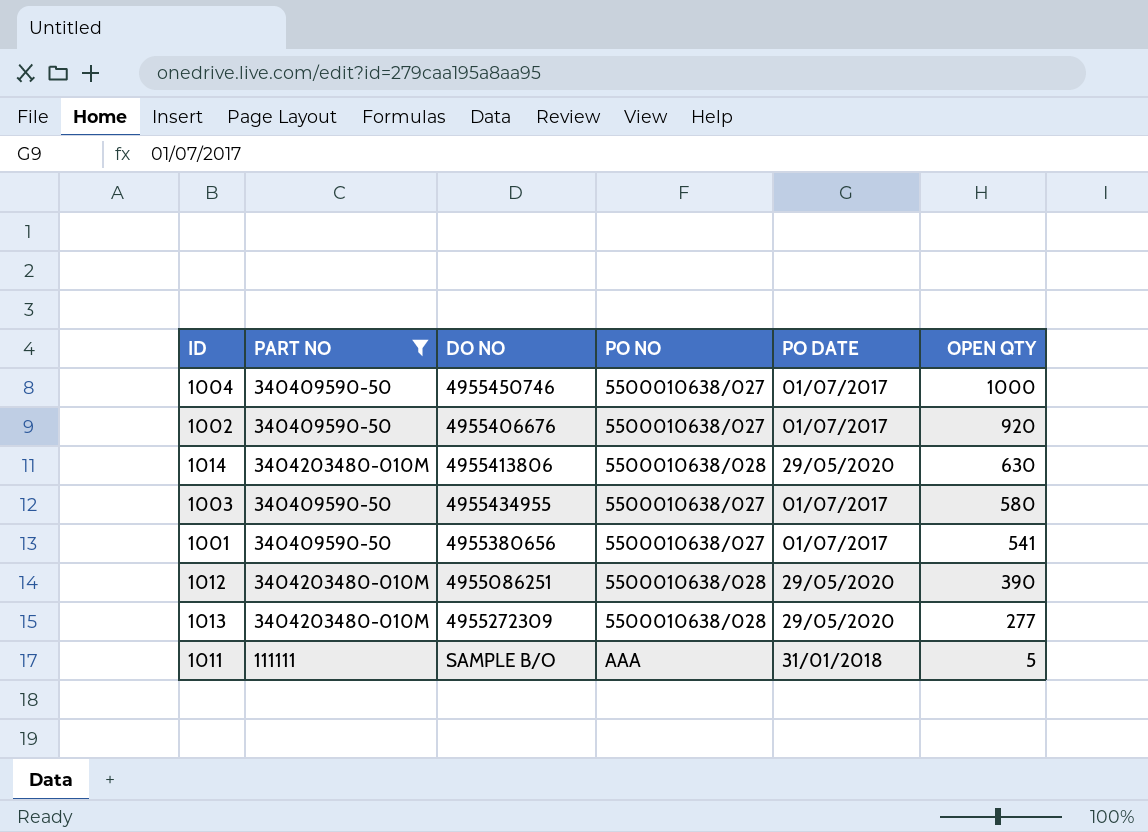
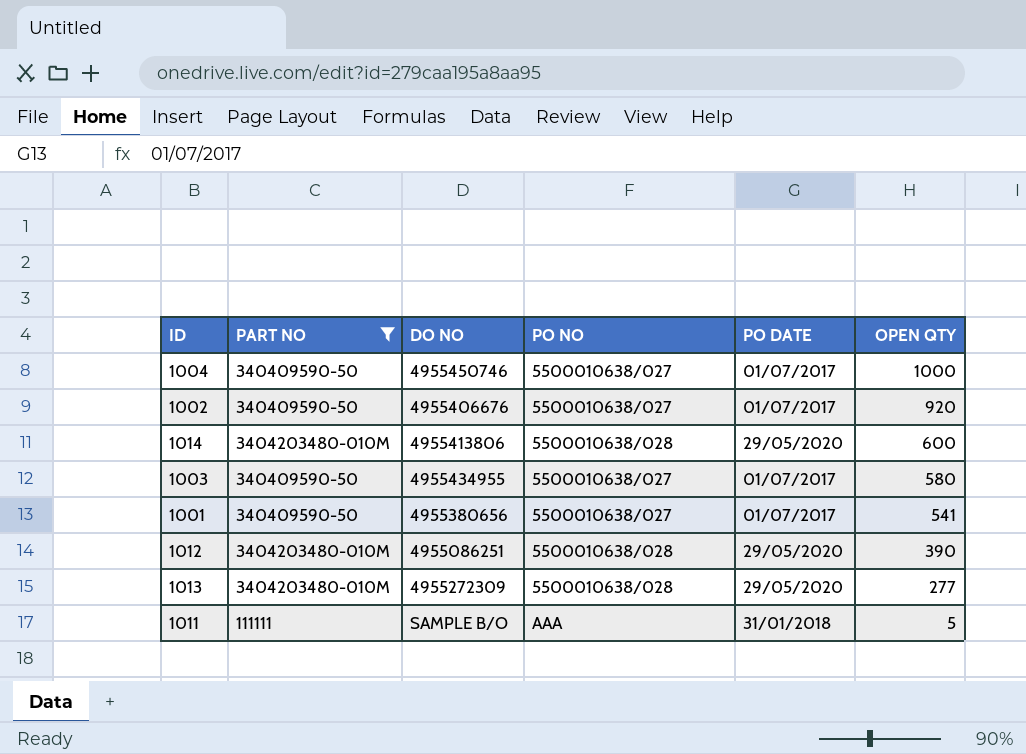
1014 | OPEN QTY: 630 -> 600

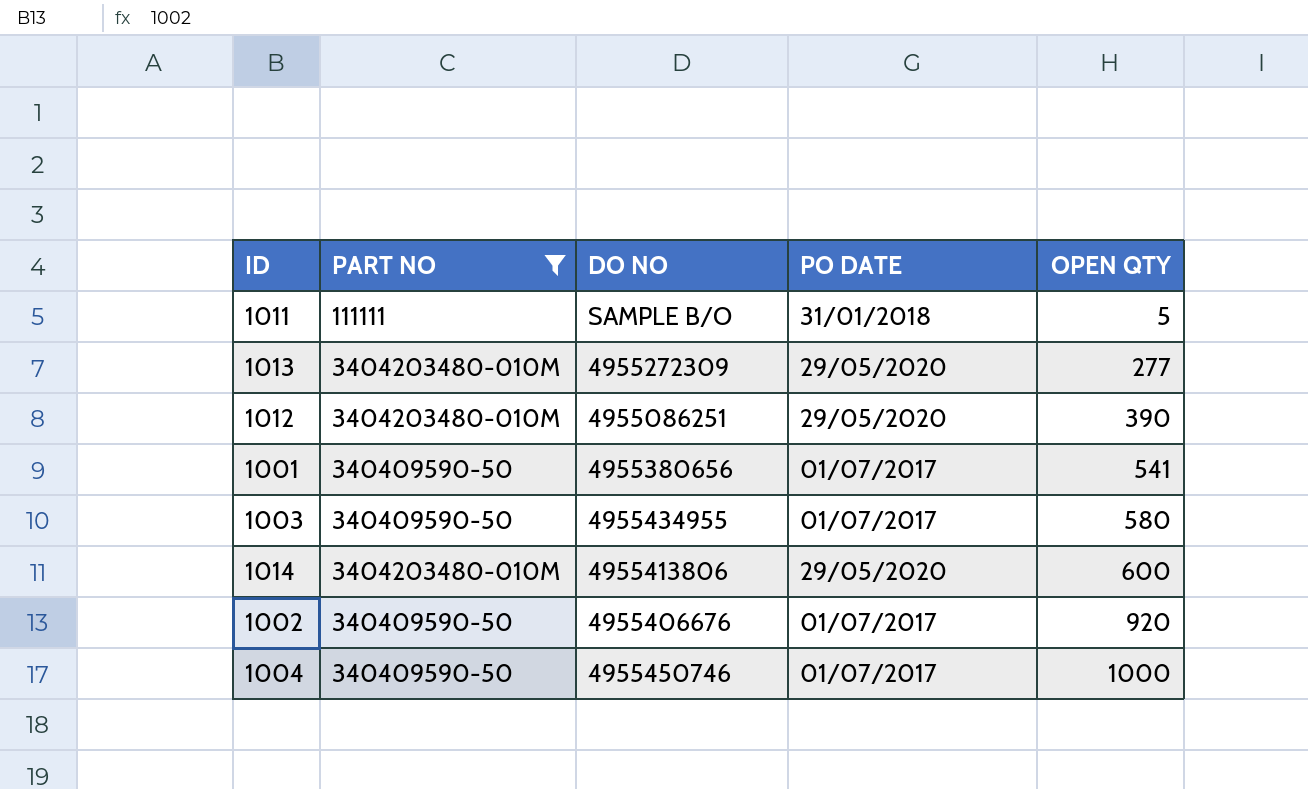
row order: OPEN QTY descending -> OPEN QTY ascending
column PO NO | position: 4 -> none

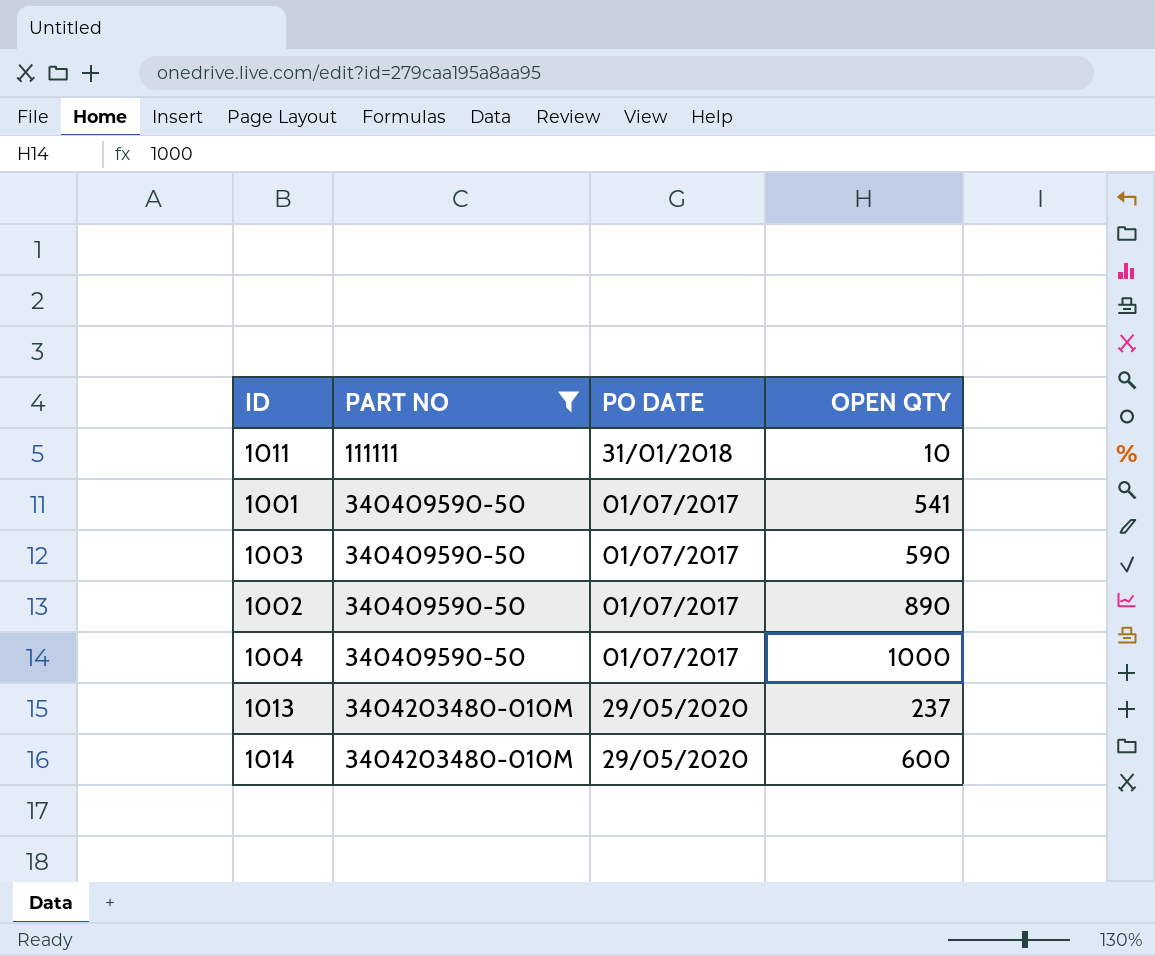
row order: OPEN QTY ascending -> PART NO ascending
column DO NO | position: 3 -> none
row 1012: 3404203480-010M | 4955086251 | 29/05/2020 | 390 -> none
1011 | OPEN QTY: 5 -> 10
1003 | OPEN QTY: 580 -> 590
1002 | OPEN QTY: 920 -> 890
1013 | OPEN QTY: 277 -> 237

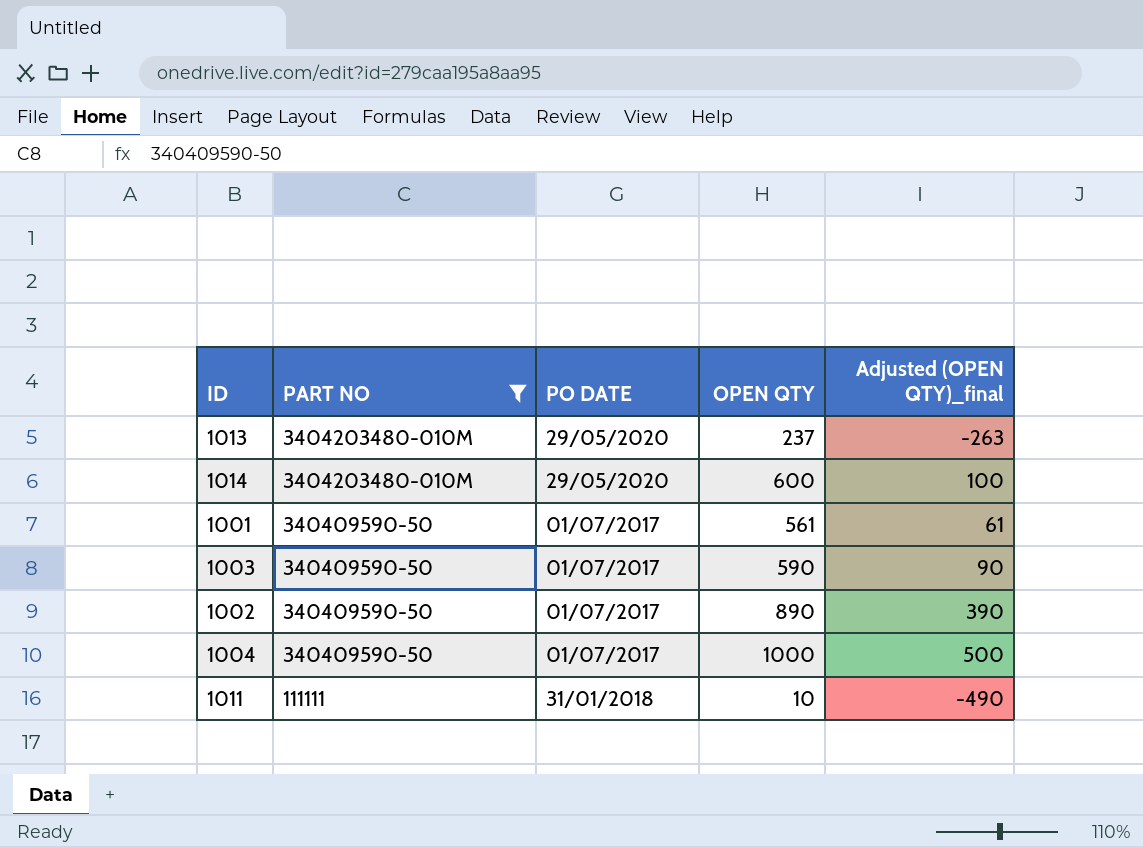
row order: PART NO ascending -> PART NO descending
column Adjusted (OPEN QTY)_final | formula: none -> [OPEN QTY] - 500
1001 | OPEN QTY: 541 -> 561

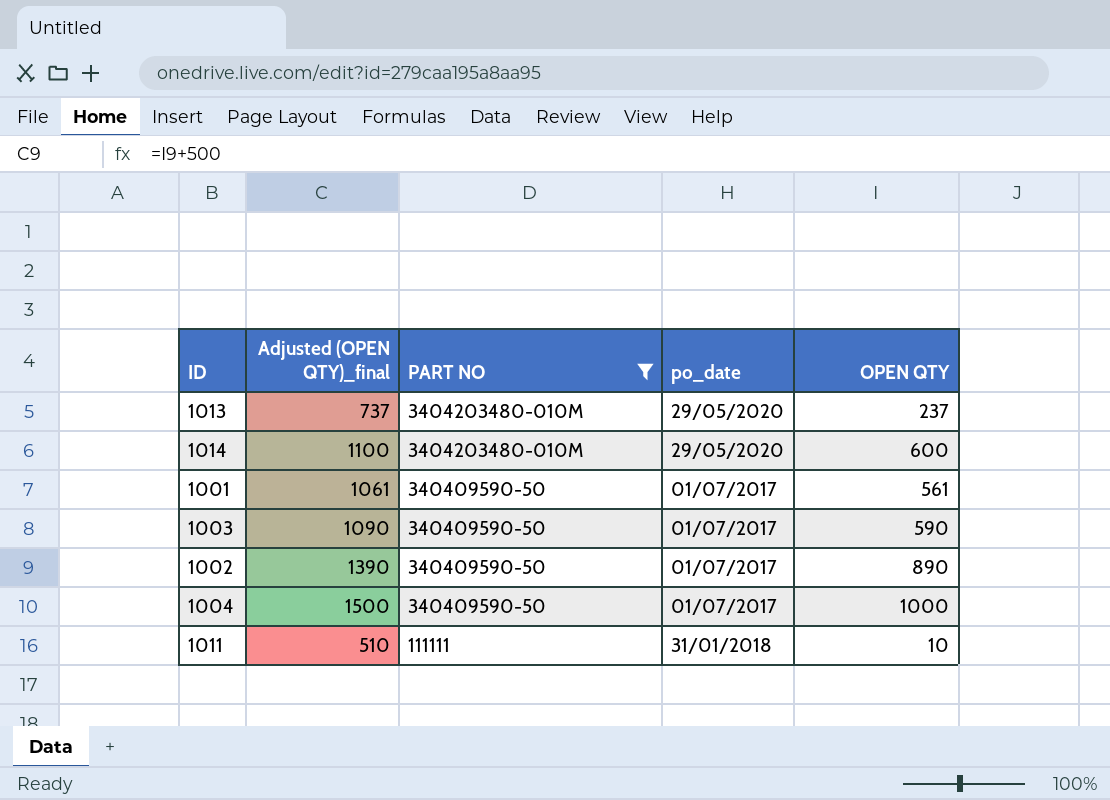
column Adjusted (OPEN QTY)_final | formula: [OPEN QTY] - 500 -> [OPEN QTY] + 500
column Adjusted (OPEN QTY)_final | position: 5 -> 2
column name: PO DATE -> po_date

